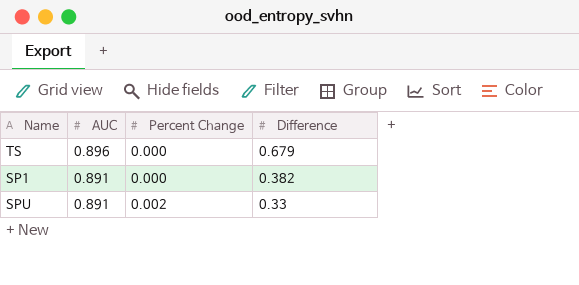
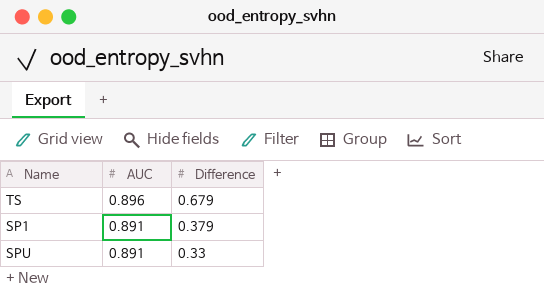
column Percent Change | position: 3 -> none
SP1 | Difference: 0.382 -> 0.379

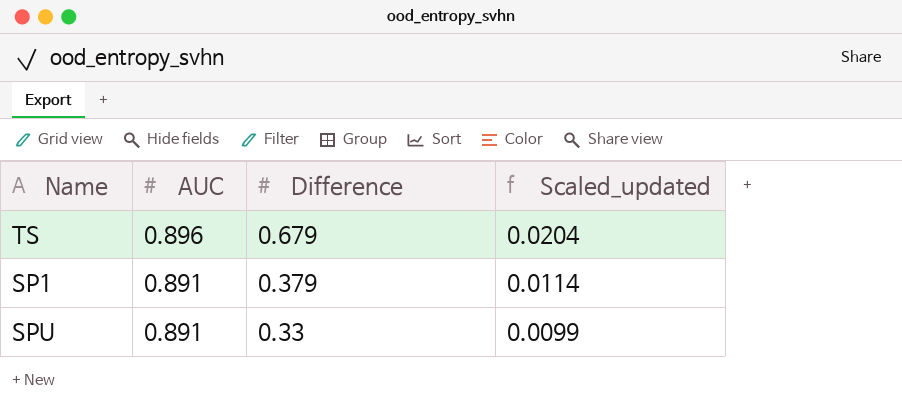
column Scaled_updated | formula: none -> [Difference] * 0.03

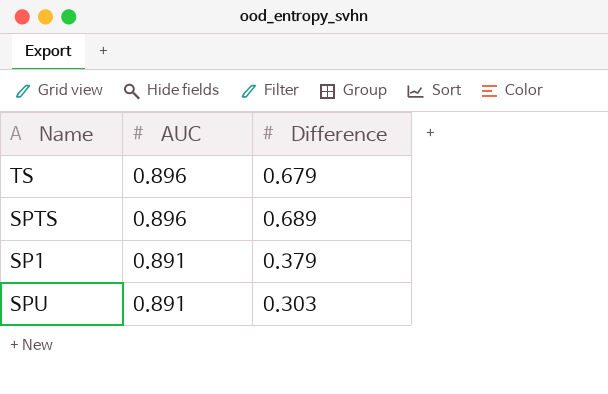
column Scaled_updated | formula: [Difference] * 0.03 -> none
row SPTS: none -> 0.896 | 0.689
SPU | Difference: 0.33 -> 0.303

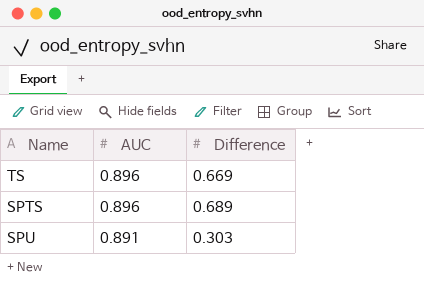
row SP1: 0.891 | 0.379 -> none
TS | Difference: 0.679 -> 0.669

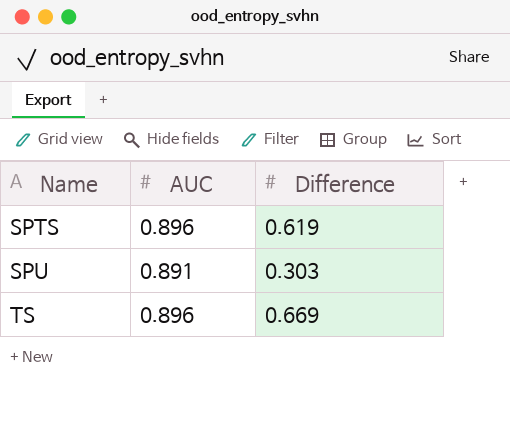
row order: AUC descending -> Name ascending
SPTS | Difference: 0.689 -> 0.619

